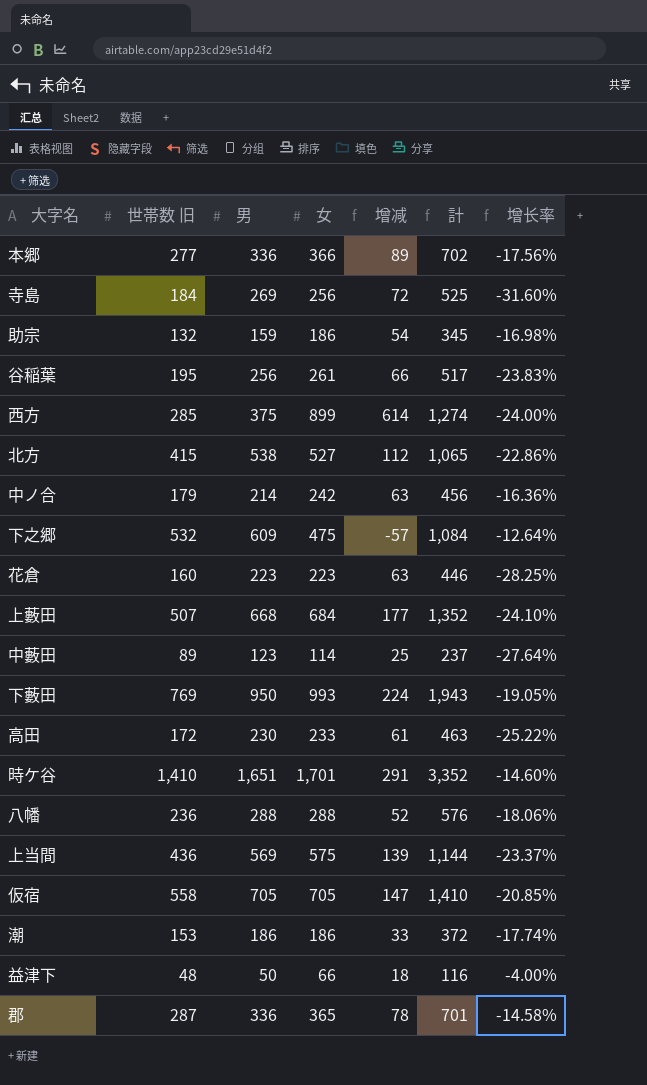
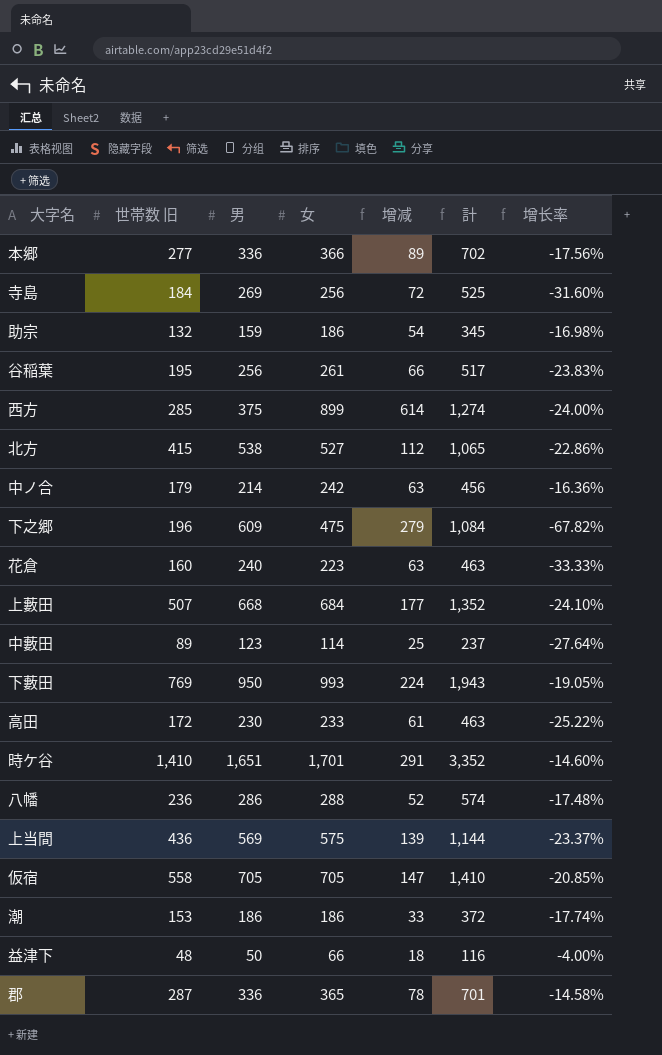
下之郷 | 世帯数 旧: 532 -> 196
下之郷 | 增减: -57 -> 279
下之郷 | 增长率: -12.64% -> -67.82%
花倉 | 男: 223 -> 240
花倉 | 計: 446 -> 463
花倉 | 增长率: -28.25% -> -33.33%
八幡 | 男: 288 -> 286
八幡 | 計: 576 -> 574
八幡 | 增长率: -18.06% -> -17.48%

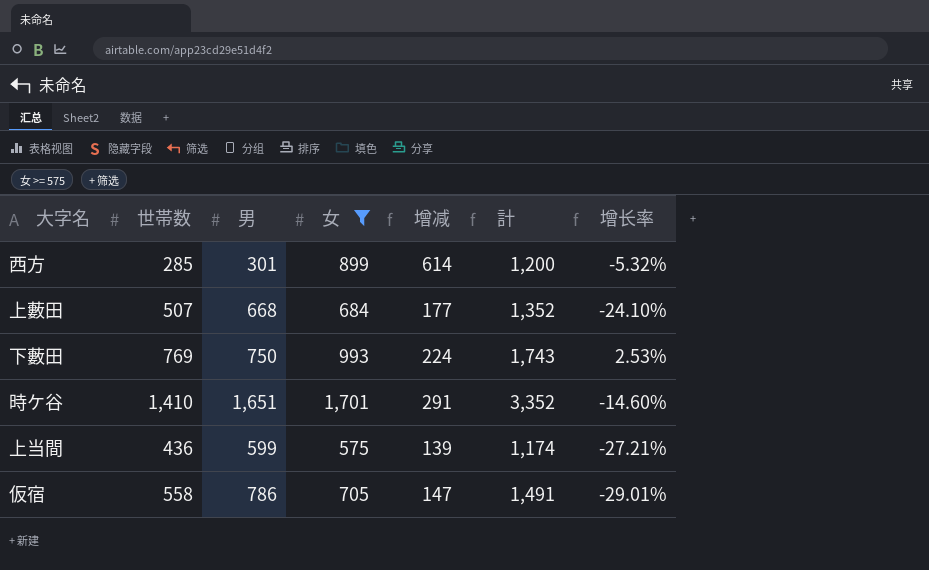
filter: none -> 女 >= 575
column name: 世帯数 旧 -> 世帯数
西方 | 男: 375 -> 301
西方 | 計: 1,274 -> 1,200
西方 | 增长率: -24.00% -> -5.32%
下藪田 | 男: 950 -> 750
下藪田 | 計: 1,943 -> 1,743
下藪田 | 增长率: -19.05% -> 2.53%
上当間 | 男: 569 -> 599
上当間 | 計: 1,144 -> 1,174
上当間 | 增长率: -23.37% -> -27.21%
仮宿 | 男: 705 -> 786
仮宿 | 計: 1,410 -> 1,491
仮宿 | 增长率: -20.85% -> -29.01%

